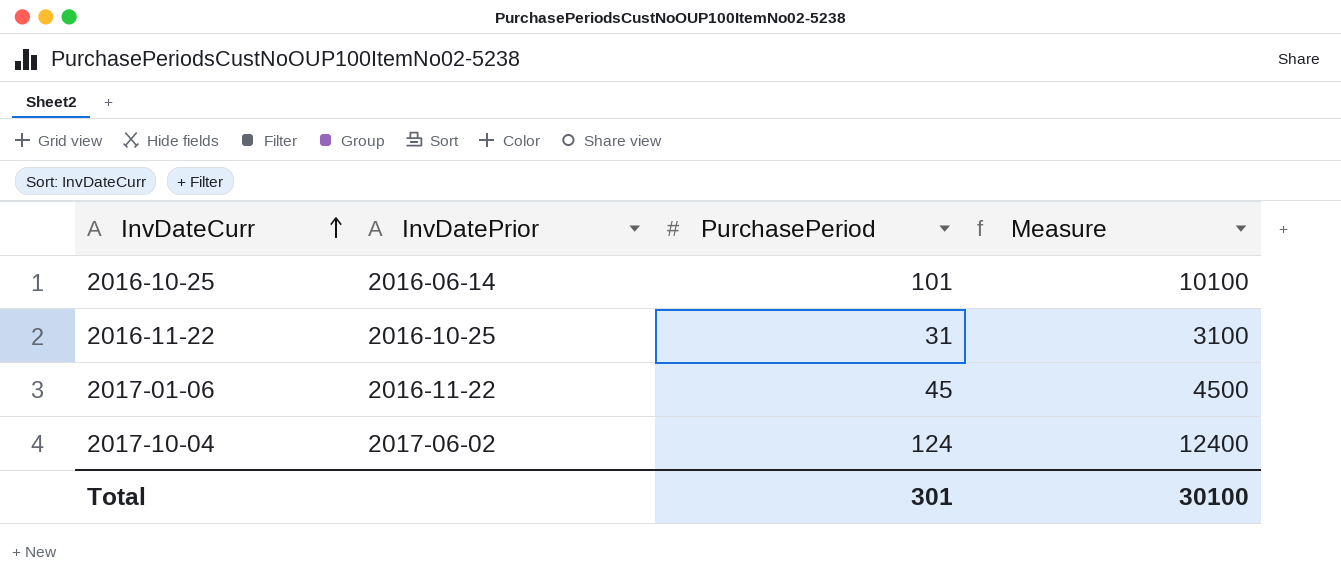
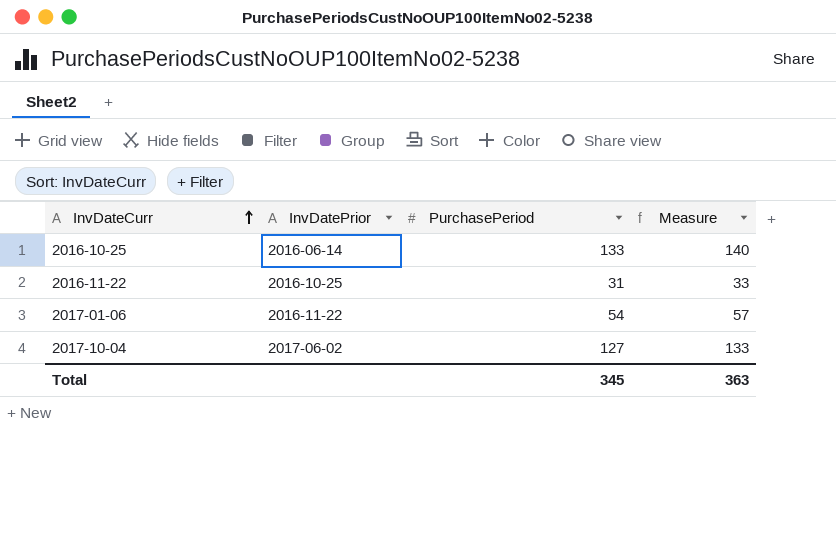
column Measure | formula: [PurchasePeriod] * 100 -> [PurchasePeriod] * 1.05
2016-10-25 | PurchasePeriod: 101 -> 133
2017-01-06 | PurchasePeriod: 45 -> 54
2017-10-04 | PurchasePeriod: 124 -> 127
Total | PurchasePeriod: 301 -> 345
Total | Measure: 30100 -> 363

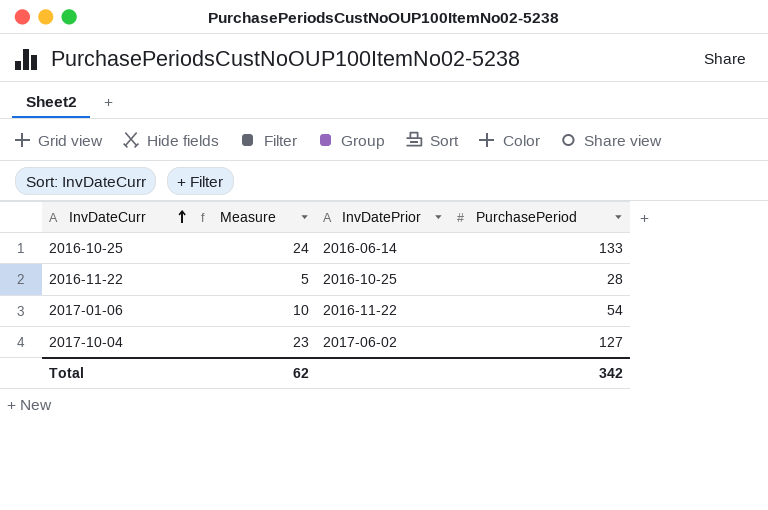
column Measure | formula: [PurchasePeriod] * 1.05 -> [PurchasePeriod] * 0.18
column Measure | position: 4 -> 2
2016-11-22 | PurchasePeriod: 31 -> 28
Total | Measure: 363 -> 62
Total | PurchasePeriod: 345 -> 342

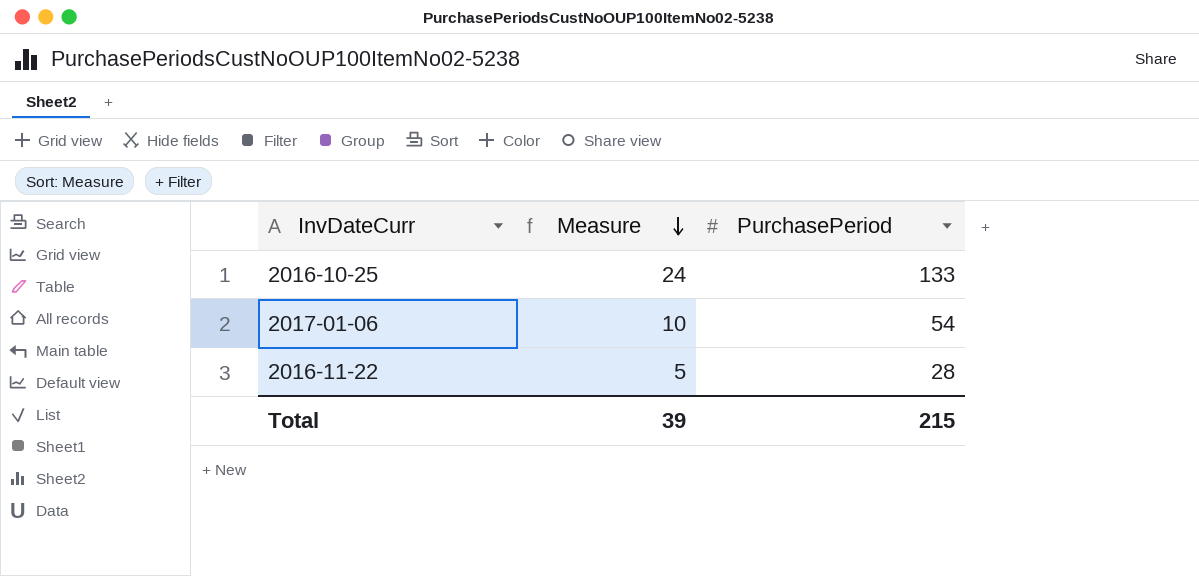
row order: InvDateCurr ascending -> Measure descending
column InvDatePrior | position: 3 -> none
row 2017-10-04: 23 | 2017-06-02 | 127 -> none
Total | Measure: 62 -> 39
Total | PurchasePeriod: 342 -> 215

